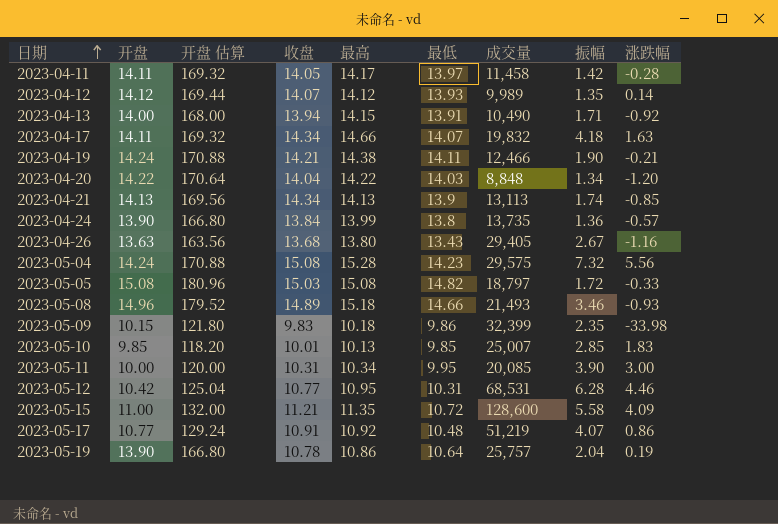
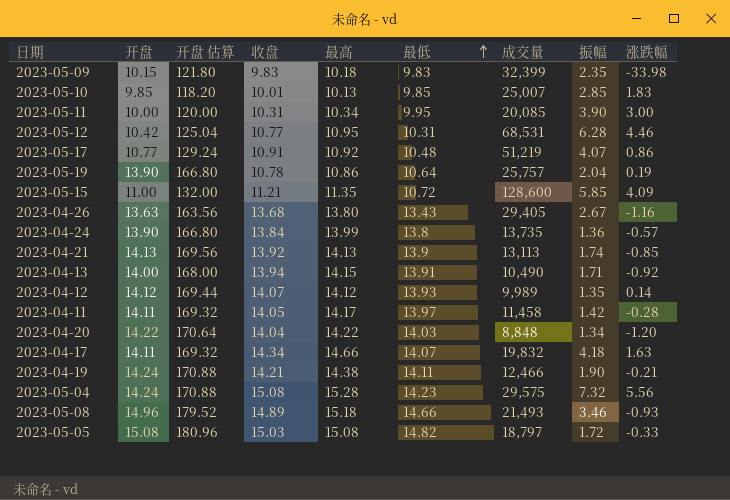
row order: 日期 ascending -> 最低 ascending
2023-05-09 | 最低: 9.86 -> 9.83
2023-05-15 | 振幅: 5.58 -> 5.85
2023-04-21 | 收盘: 14.34 -> 13.92

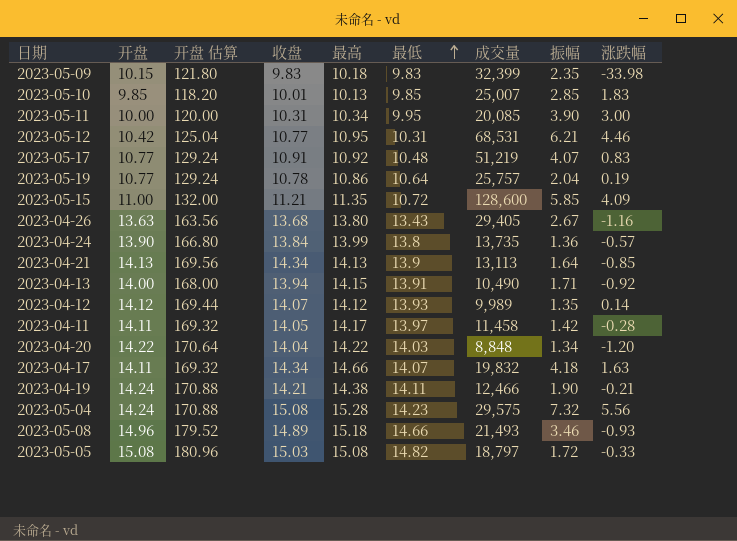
2023-05-12 | 振幅: 6.28 -> 6.21
2023-05-17 | 涨跌幅: 0.86 -> 0.83
2023-05-19 | 开盘: 13.90 -> 10.77
2023-05-19 | 开盘 估算: 166.80 -> 129.24
2023-04-21 | 收盘: 13.92 -> 14.34
2023-04-21 | 振幅: 1.74 -> 1.64

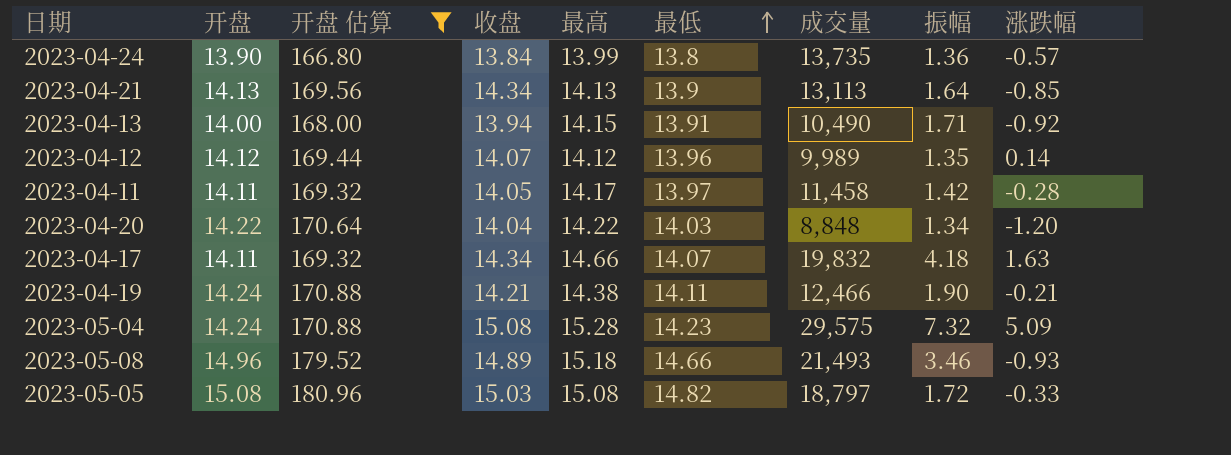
filter: none -> 开盘 估算 >= 166.80
2023-04-12 | 最低: 13.93 -> 13.96
2023-05-04 | 涨跌幅: 5.56 -> 5.09

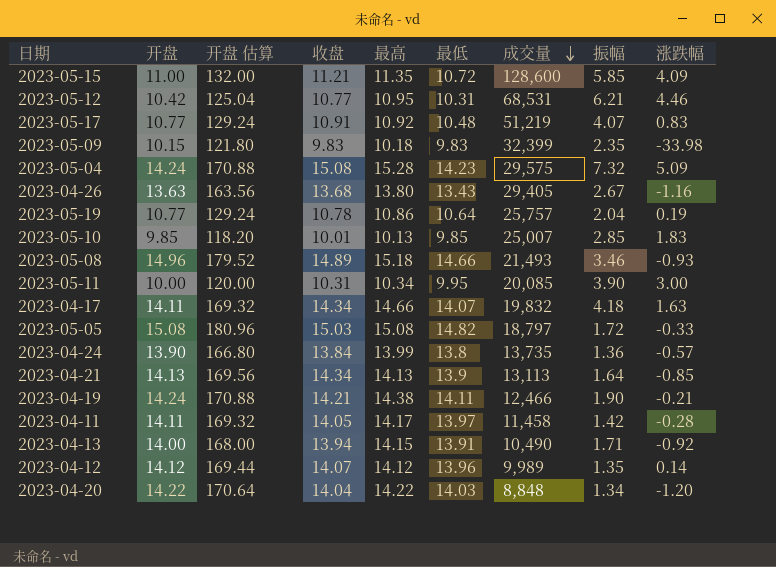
filter: 开盘 估算 >= 166.80 -> none
row order: 最低 ascending -> 成交量 descending

